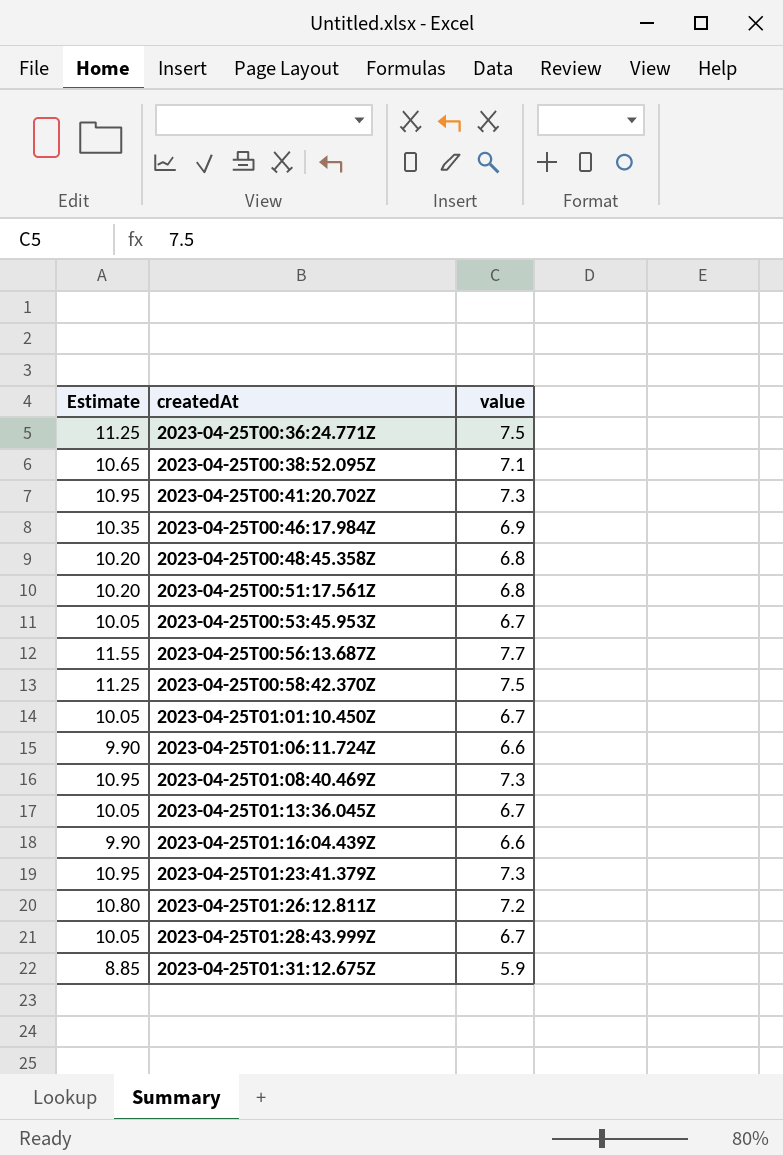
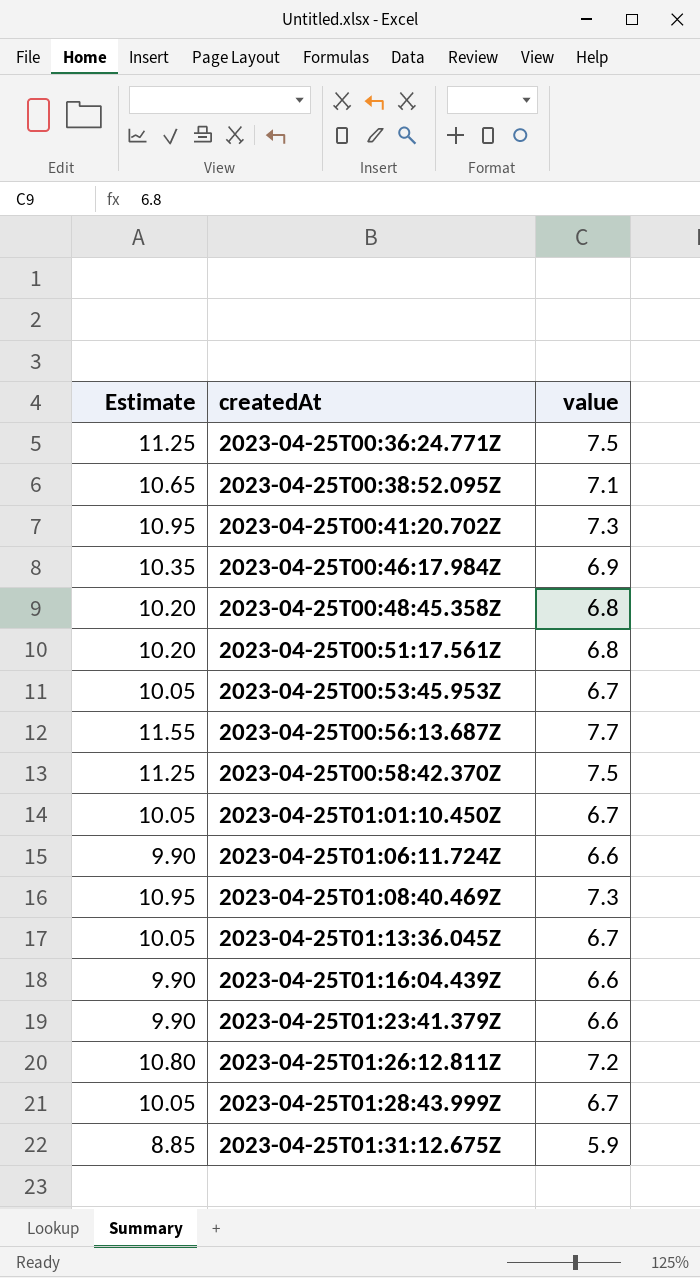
2023-04-25T01:23:41.379Z | Estimate: 10.95 -> 9.90
2023-04-25T01:23:41.379Z | value: 7.3 -> 6.6

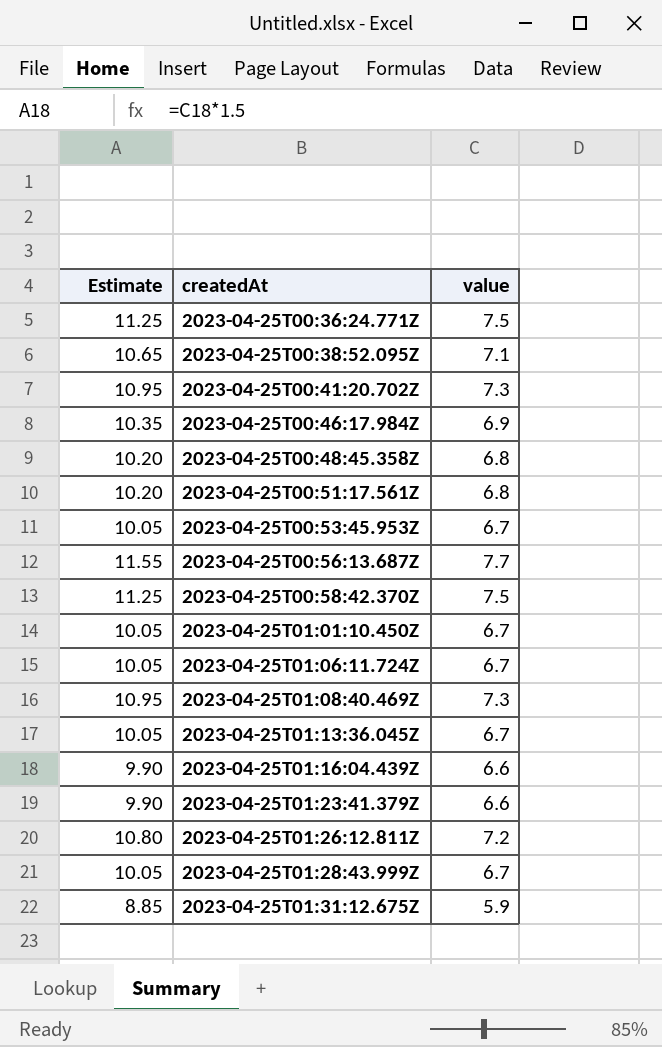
2023-04-25T01:06:11.724Z | Estimate: 9.90 -> 10.05
2023-04-25T01:06:11.724Z | value: 6.6 -> 6.7

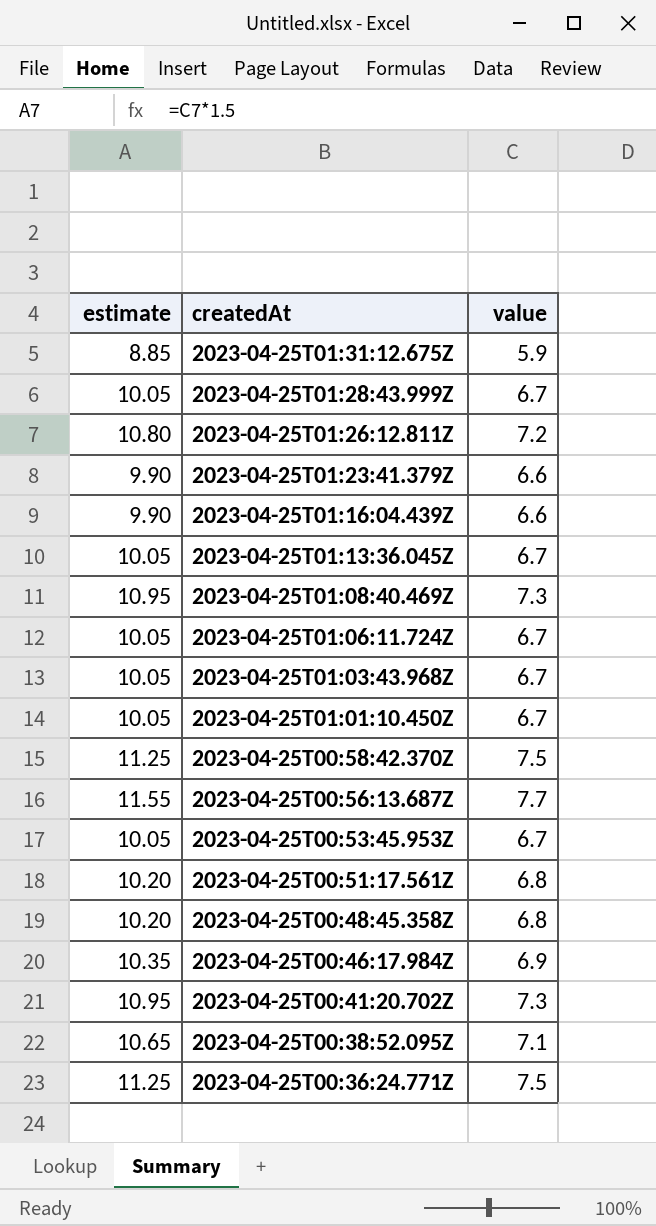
row order: createdAt ascending -> createdAt descending
column name: Estimate -> estimate
row 2023-04-25T01:03:43.968Z: none -> 10.05 | 6.7

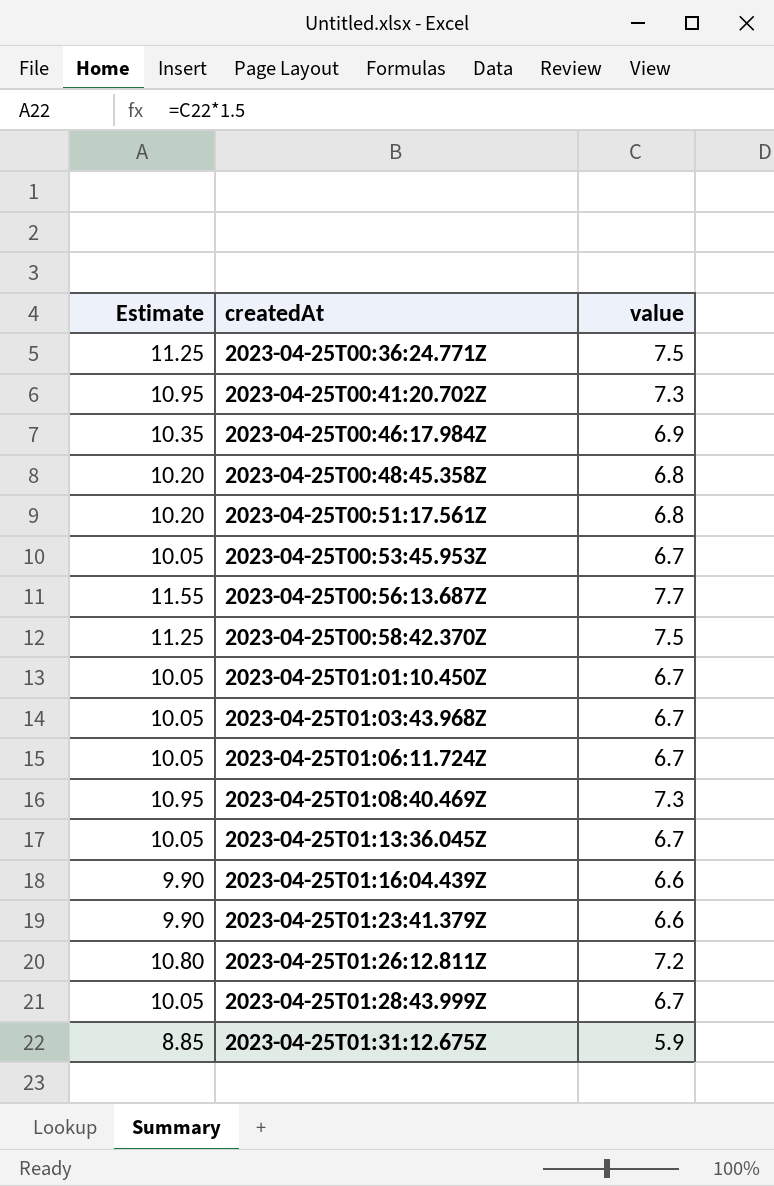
row order: createdAt descending -> createdAt ascending
column name: estimate -> Estimate
row 2023-04-25T00:38:52.095Z: 10.65 | 7.1 -> none

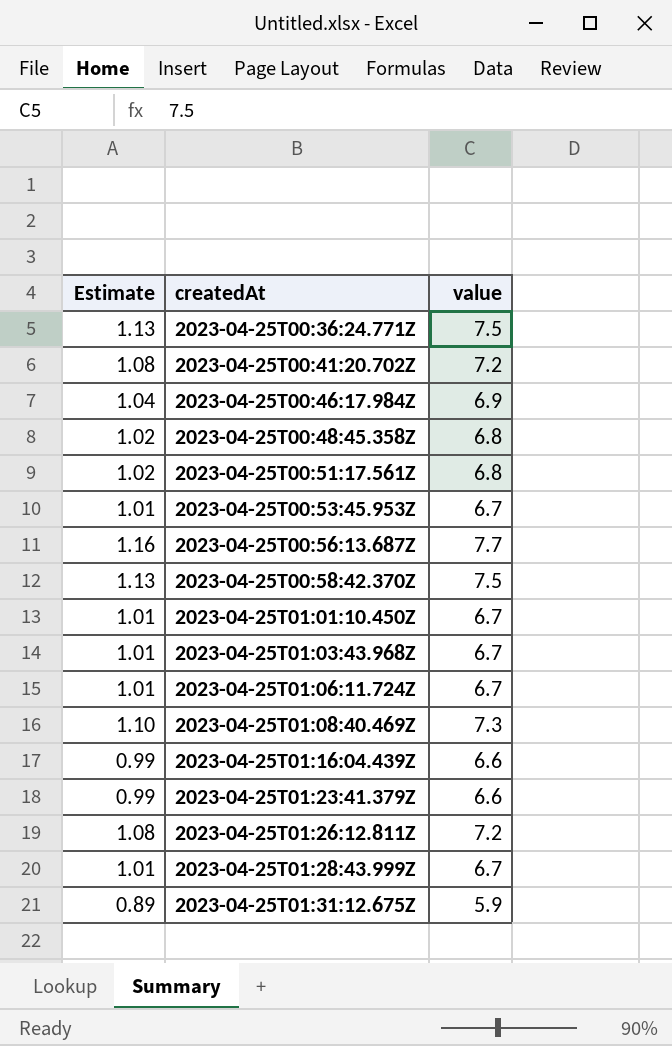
column Estimate | formula: [value] * 1.5 -> [value] * 0.15
row 2023-04-25T01:13:36.045Z: 10.05 | 6.7 -> none
2023-04-25T00:41:20.702Z | value: 7.3 -> 7.2

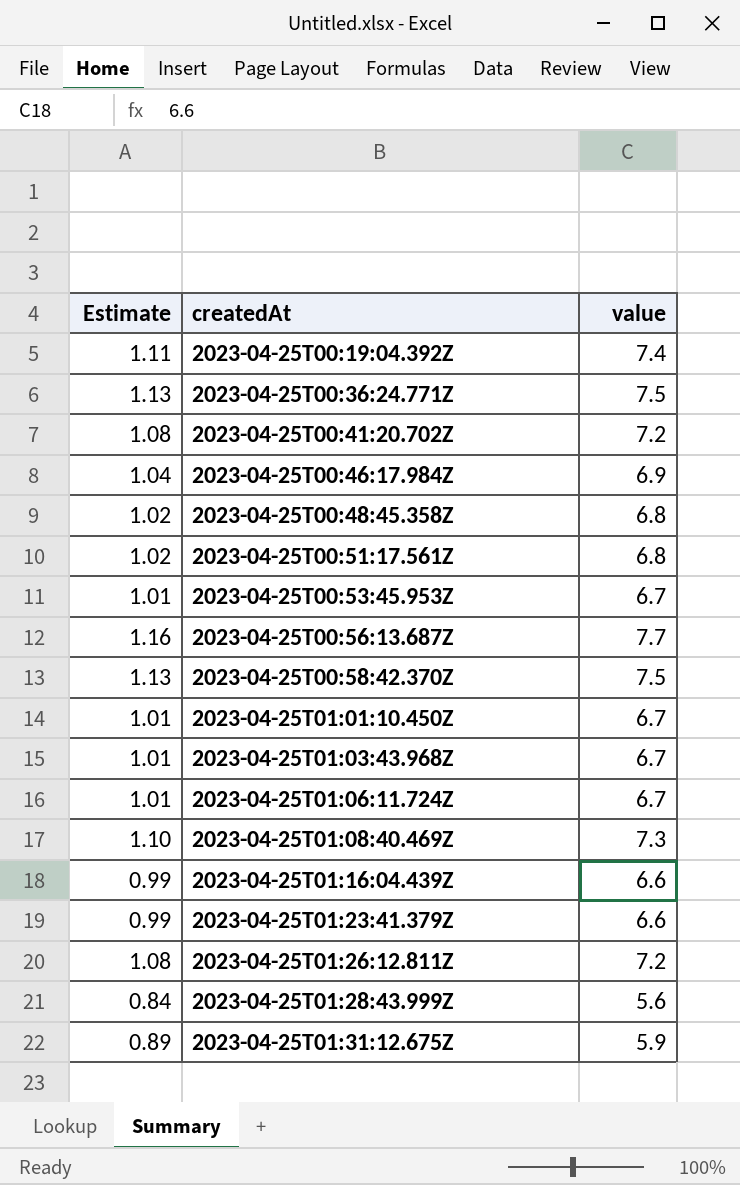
row 2023-04-25T00:19:04.392Z: none -> 1.11 | 7.4
2023-04-25T01:28:43.999Z | Estimate: 1.01 -> 0.84
2023-04-25T01:28:43.999Z | value: 6.7 -> 5.6

